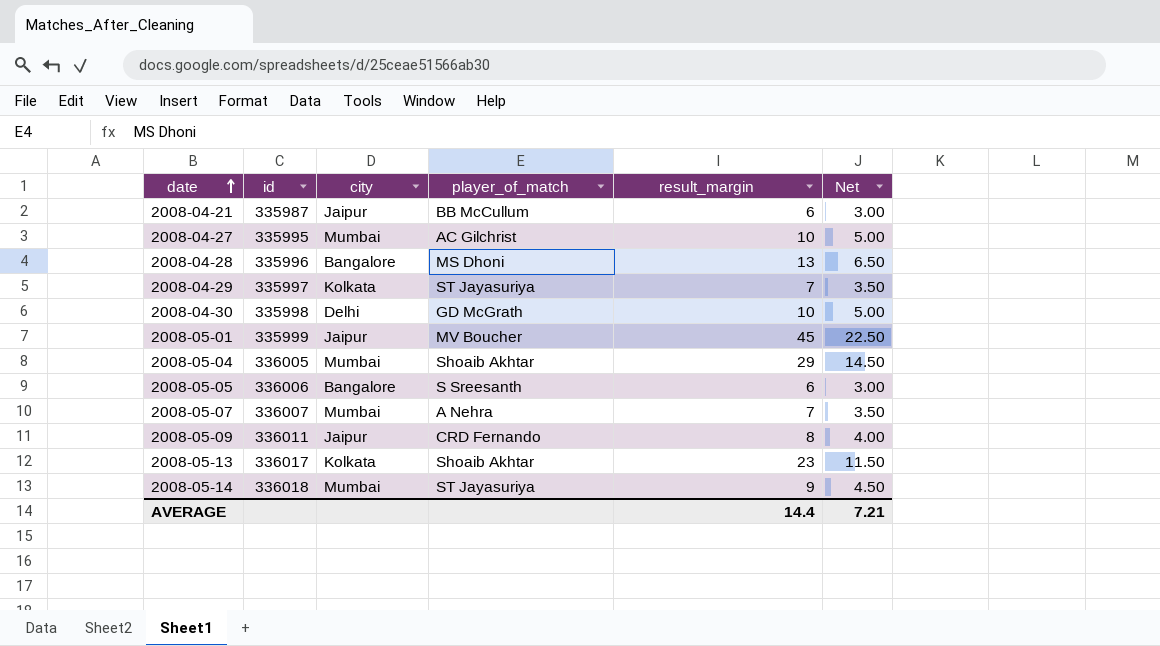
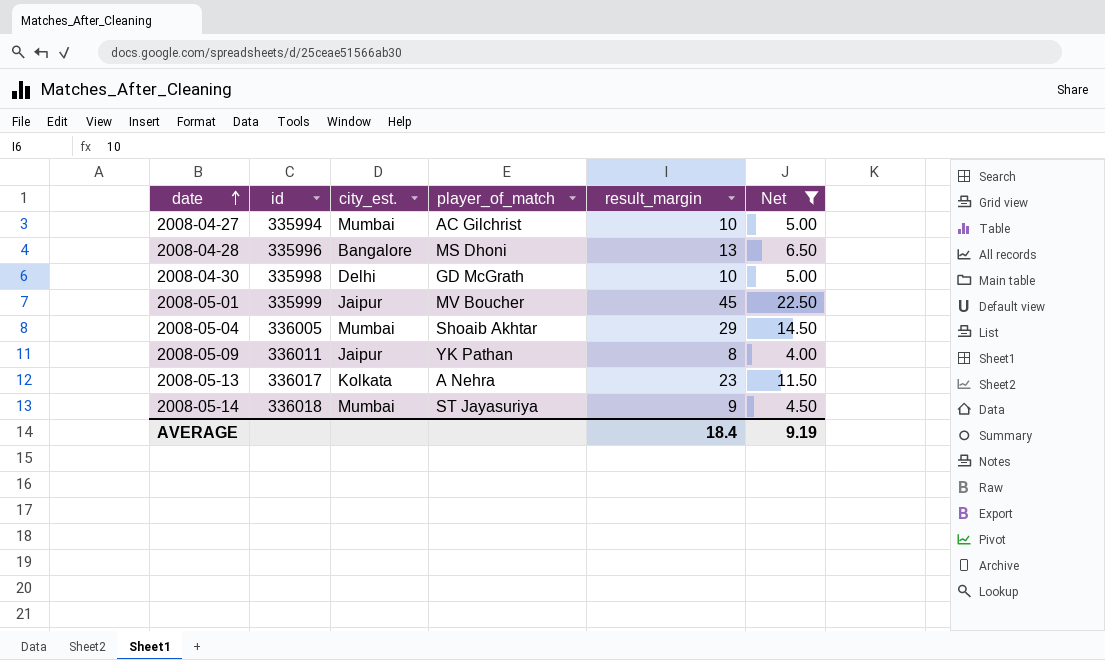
filter: none -> Net >= 4.00
column name: city -> city_est.
2008-04-27 | id: 335995 -> 335994
2008-05-09 | player_of_match: CRD Fernando -> YK Pathan
2008-05-13 | player_of_match: Shoaib Akhtar -> A Nehra
AVERAGE | result_margin: 14.4 -> 18.4
AVERAGE | Net: 7.21 -> 9.19

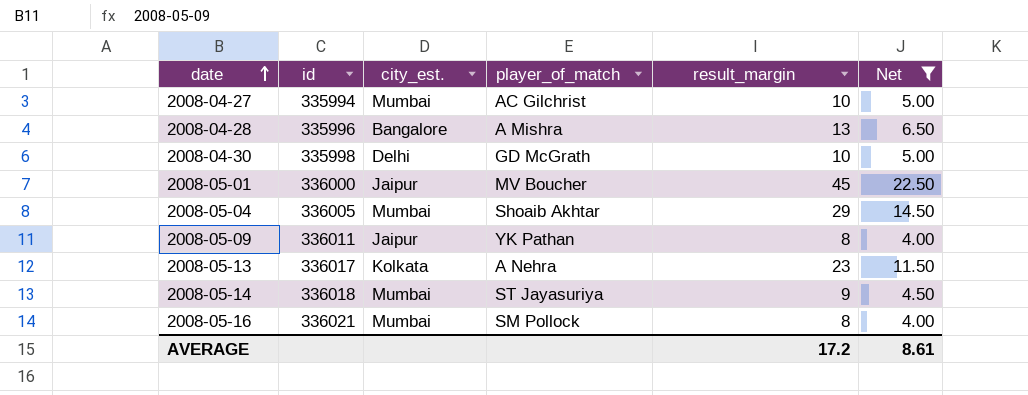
2008-04-28 | player_of_match: MS Dhoni -> A Mishra
2008-05-01 | id: 335999 -> 336000
row 2008-05-16: none -> 336021 | Mumbai | SM Pollock | 8 | 4.00
AVERAGE | result_margin: 18.4 -> 17.2
AVERAGE | Net: 9.19 -> 8.61

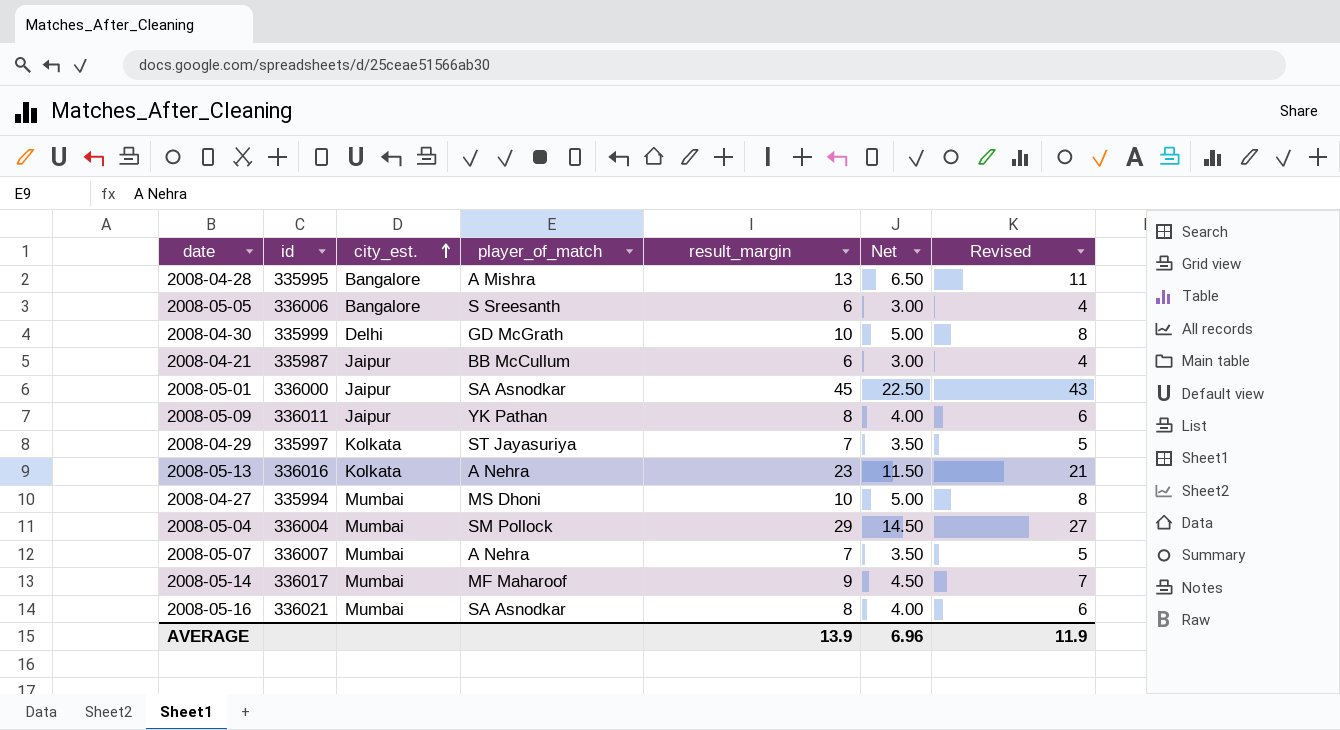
filter: Net >= 4.00 -> none
row order: date ascending -> city_est. ascending
column Revised | formula: none -> [result_margin] - 2
2008-04-28 | id: 335996 -> 335995
2008-04-30 | id: 335998 -> 335999
2008-05-01 | player_of_match: MV Boucher -> SA Asnodkar
2008-05-13 | id: 336017 -> 336016
2008-04-27 | player_of_match: AC Gilchrist -> MS Dhoni
2008-05-04 | id: 336005 -> 336004
2008-05-04 | player_of_match: Shoaib Akhtar -> SM Pollock
2008-05-14 | id: 336018 -> 336017
2008-05-14 | player_of_match: ST Jayasuriya -> MF Maharoof
2008-05-16 | player_of_match: SM Pollock -> SA Asnodkar
AVERAGE | result_margin: 17.2 -> 13.9
AVERAGE | Net: 8.61 -> 6.96

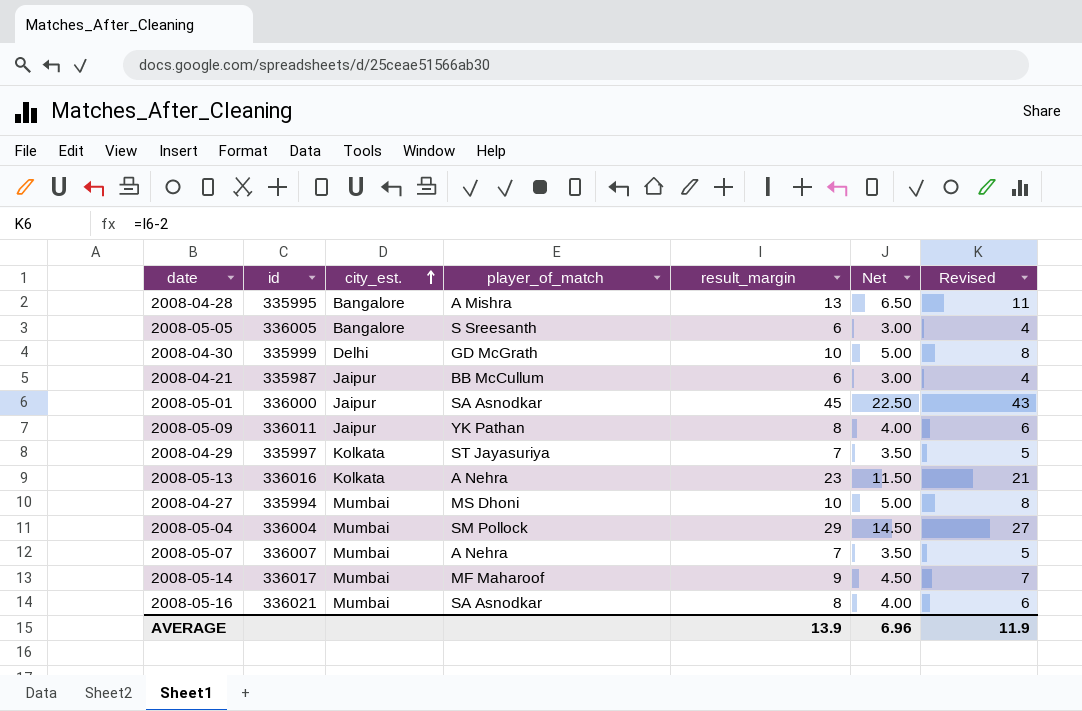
2008-05-05 | id: 336006 -> 336005

